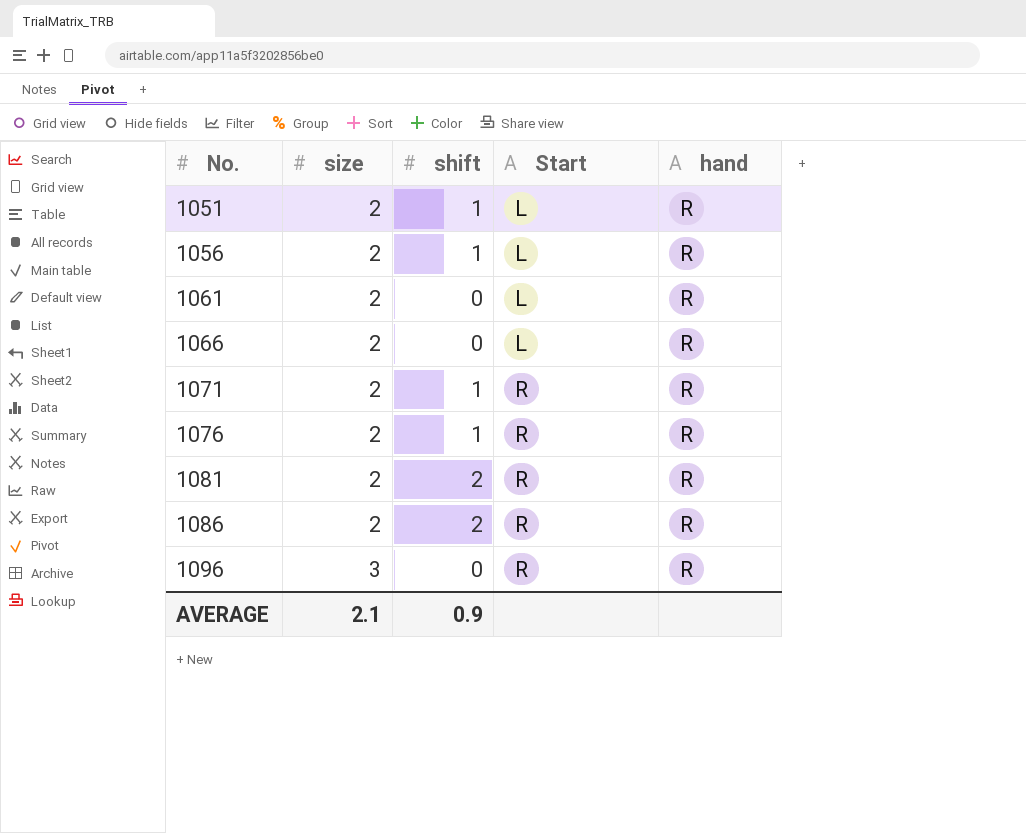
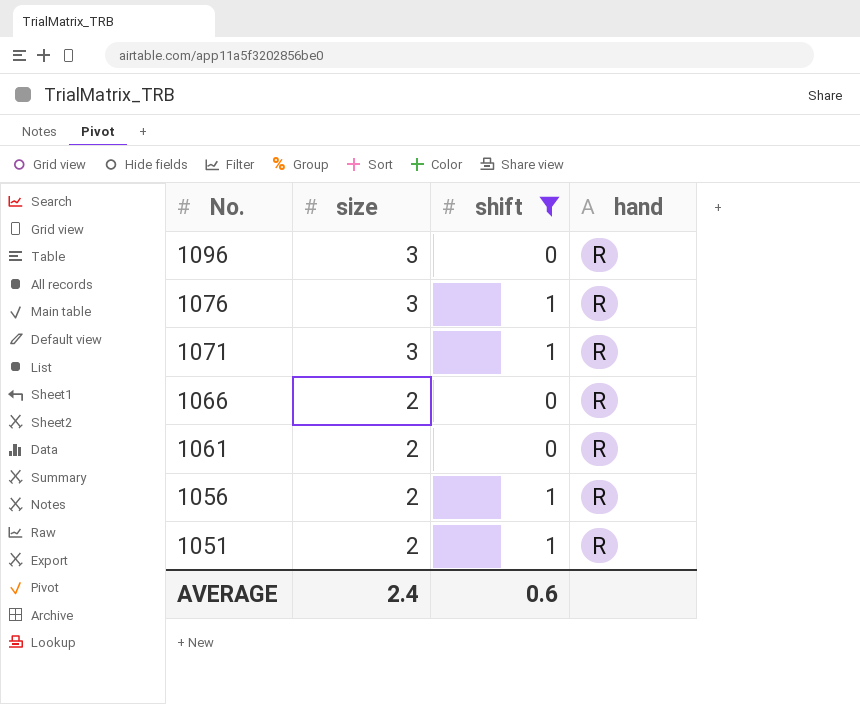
filter: none -> shift != 2
row order: No. ascending -> No. descending
column Start | position: 4 -> none
1076 | size: 2 -> 3
1071 | size: 2 -> 3
AVERAGE | size: 2.1 -> 2.4
AVERAGE | shift: 0.9 -> 0.6

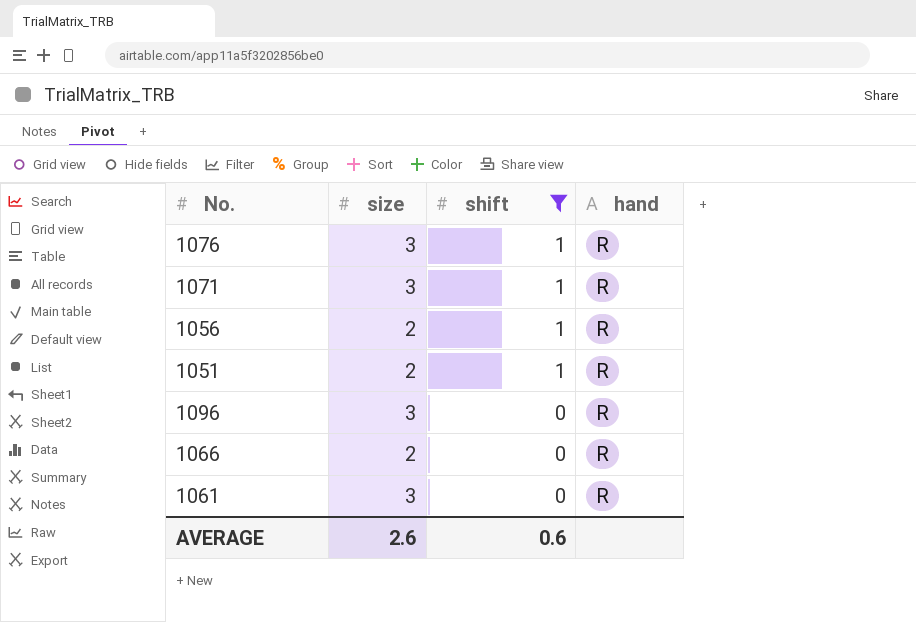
row order: No. descending -> shift descending
1061 | size: 2 -> 3
AVERAGE | size: 2.4 -> 2.6

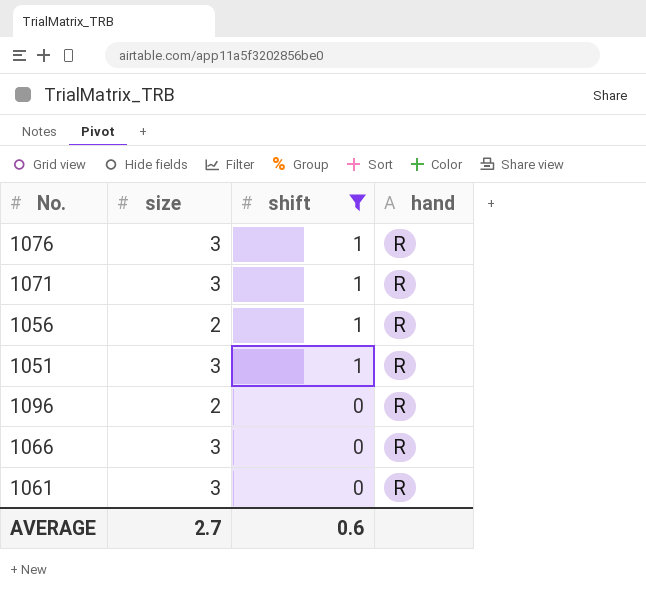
1051 | size: 2 -> 3
1096 | size: 3 -> 2
1066 | size: 2 -> 3
AVERAGE | size: 2.6 -> 2.7

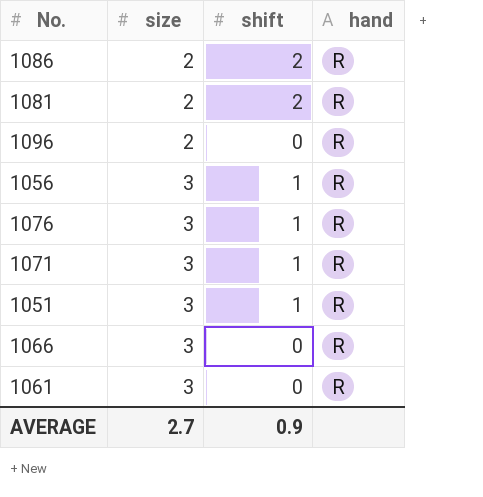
filter: shift != 2 -> none
row order: shift descending -> size ascending
1056 | size: 2 -> 3
AVERAGE | shift: 0.6 -> 0.9

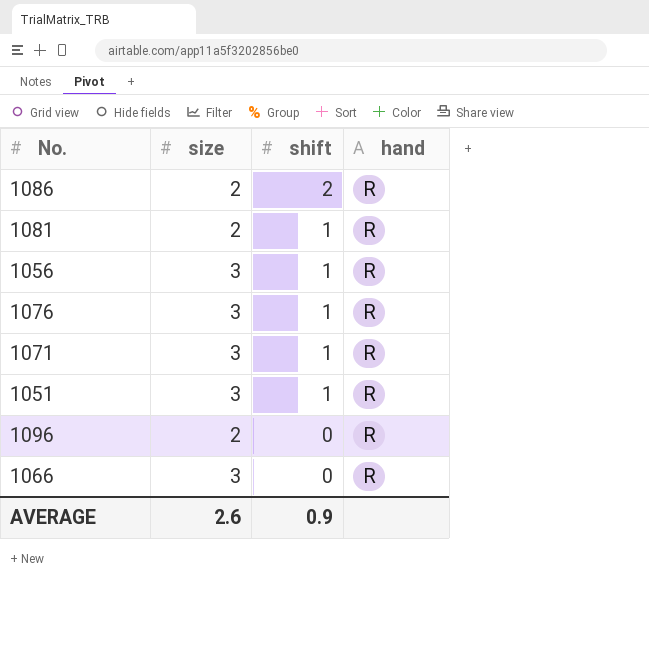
row order: size ascending -> shift descending
row 1061: 3 | 0 | R -> none
1081 | shift: 2 -> 1
AVERAGE | size: 2.7 -> 2.6

